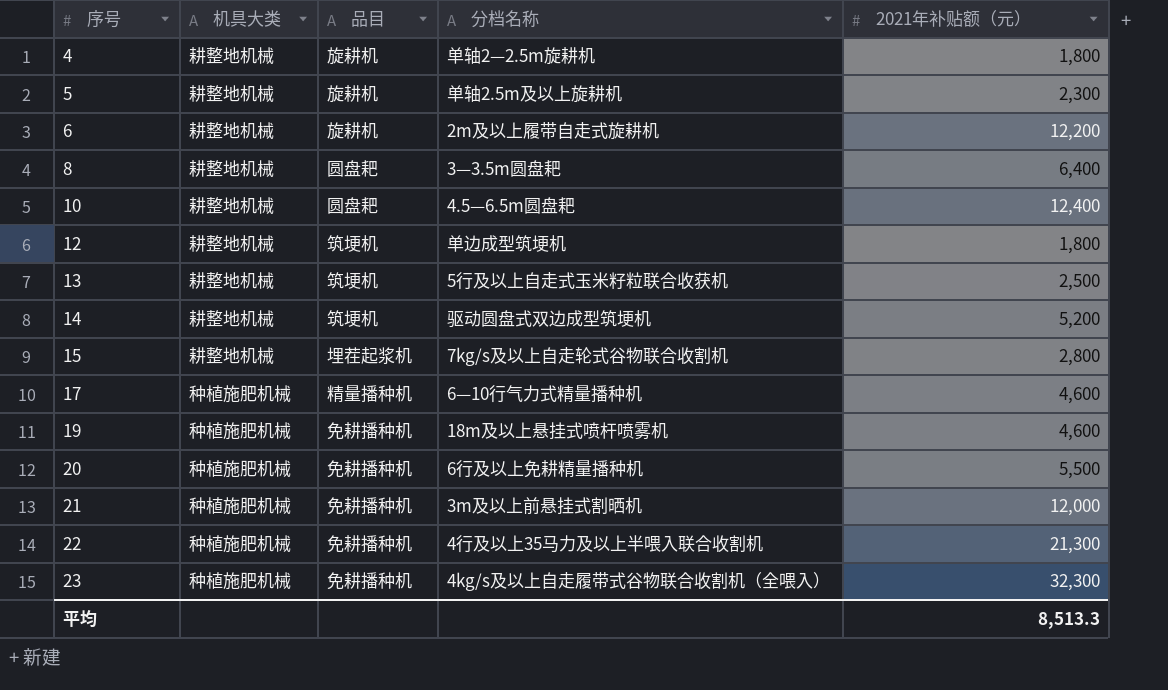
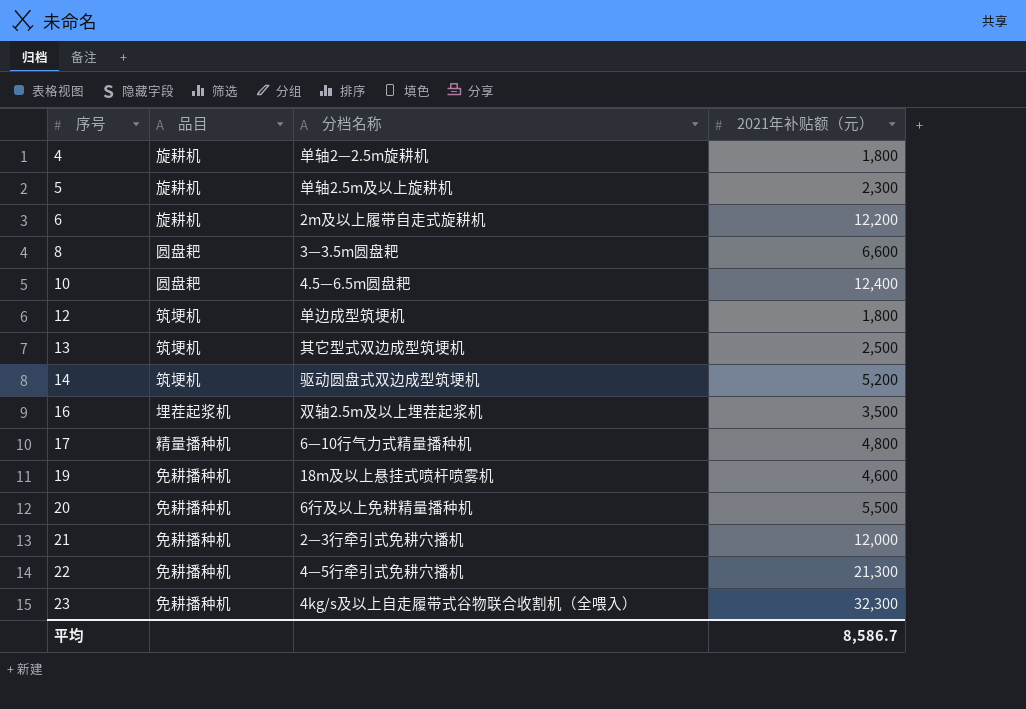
column 机具大类 | position: 2 -> none
row 15: 耕整地机械 | 埋茬起浆机 | 7kg/s及以上自走轮式谷物联合收割机 | 2,800 -> none
8 | 2021年补贴额（元）: 6,400 -> 6,600
13 | 分档名称: 5行及以上自走式玉米籽粒联合收获机 -> 其它型式双边成型筑埂机
row 16: none -> 埋茬起浆机 | 双轴2.5m及以上埋茬起浆机 | 3,500
17 | 2021年补贴额（元）: 4,600 -> 4,800
21 | 分档名称: 3m及以上前悬挂式割晒机 -> 2—3行牵引式免耕穴播机
22 | 分档名称: 4行及以上35马力及以上半喂入联合收割机 -> 4—5行牵引式免耕穴播机
平均 | 2021年补贴额（元）: 8,513.3 -> 8,586.7

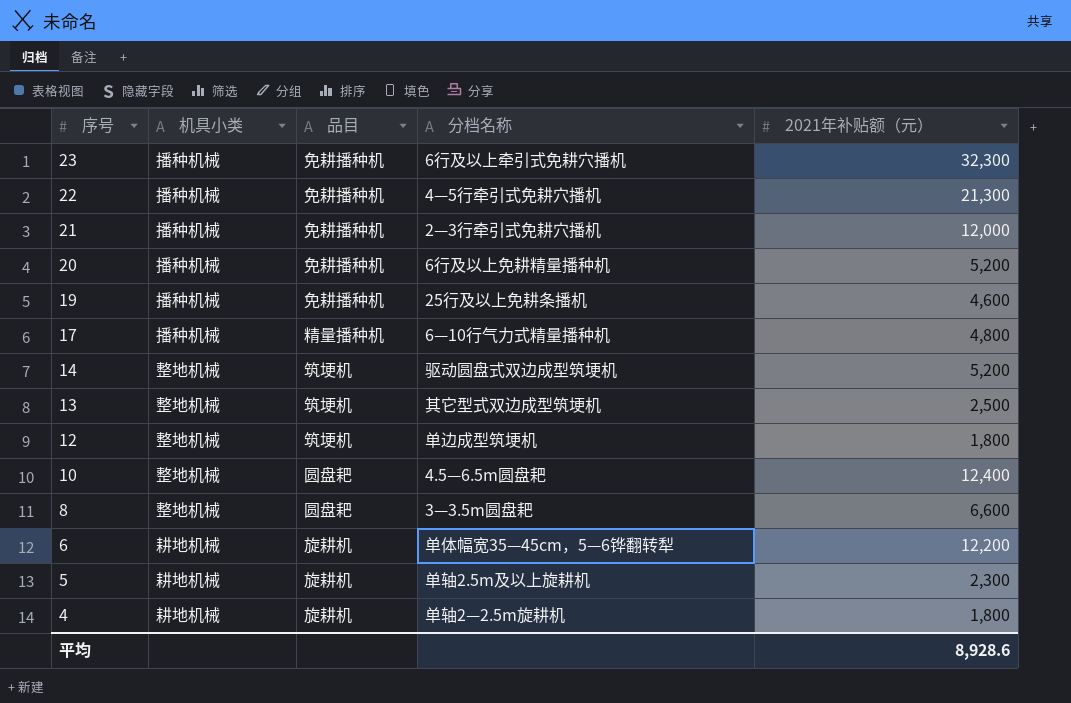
row order: 序号 ascending -> 序号 descending
column 机具小类 | position: none -> 2
row 16: 埋茬起浆机 | 双轴2.5m及以上埋茬起浆机 | 3,500 -> none
23 | 分档名称: 4kg/s及以上自走履带式谷物联合收割机（全喂入） -> 6行及以上牵引式免耕穴播机
20 | 2021年补贴额（元）: 5,500 -> 5,200
19 | 分档名称: 18m及以上悬挂式喷杆喷雾机 -> 25行及以上免耕条播机
6 | 分档名称: 2m及以上履带自走式旋耕机 -> 单体幅宽35—45cm，5—6铧翻转犁
平均 | 2021年补贴额（元）: 8,586.7 -> 8,928.6

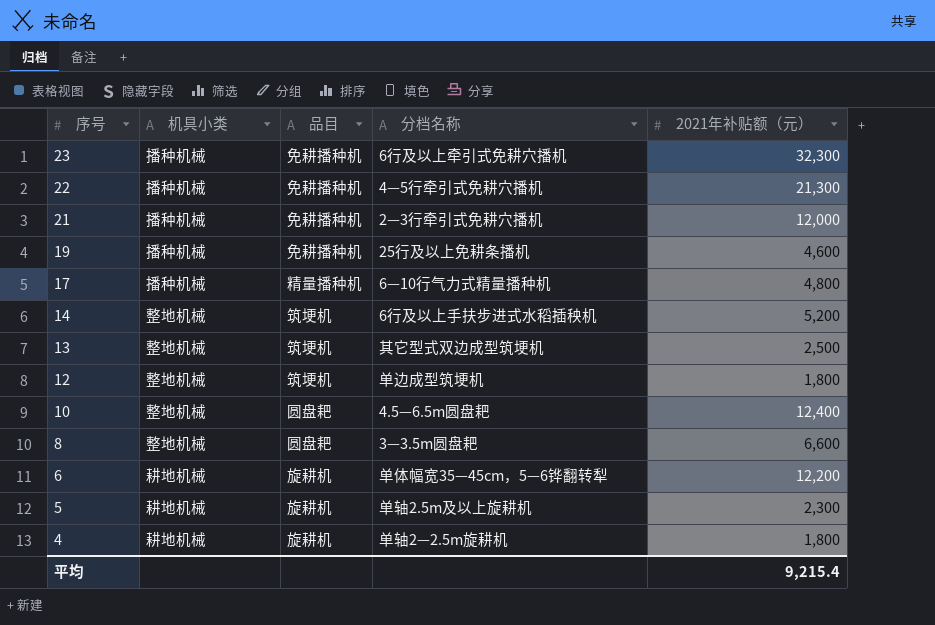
row 20: 播种机械 | 免耕播种机 | 6行及以上免耕精量播种机 | 5,200 -> none
14 | 分档名称: 驱动圆盘式双边成型筑埂机 -> 6行及以上手扶步进式水稻插秧机
平均 | 2021年补贴额（元）: 8,928.6 -> 9,215.4

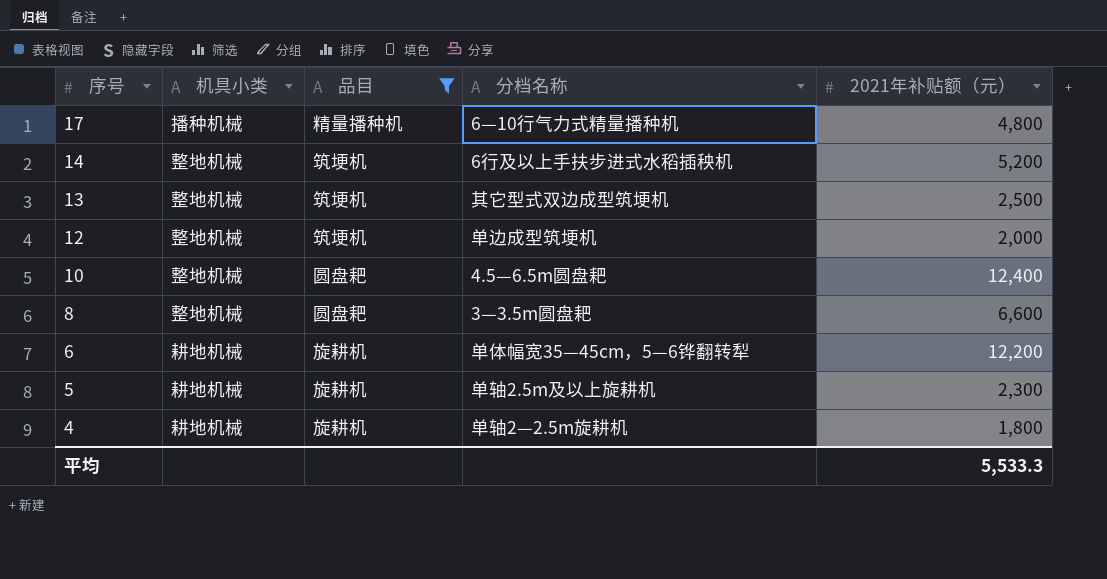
filter: none -> 品目 != 免耕播种机
12 | 2021年补贴额（元）: 1,800 -> 2,000
平均 | 2021年补贴额（元）: 9,215.4 -> 5,533.3

